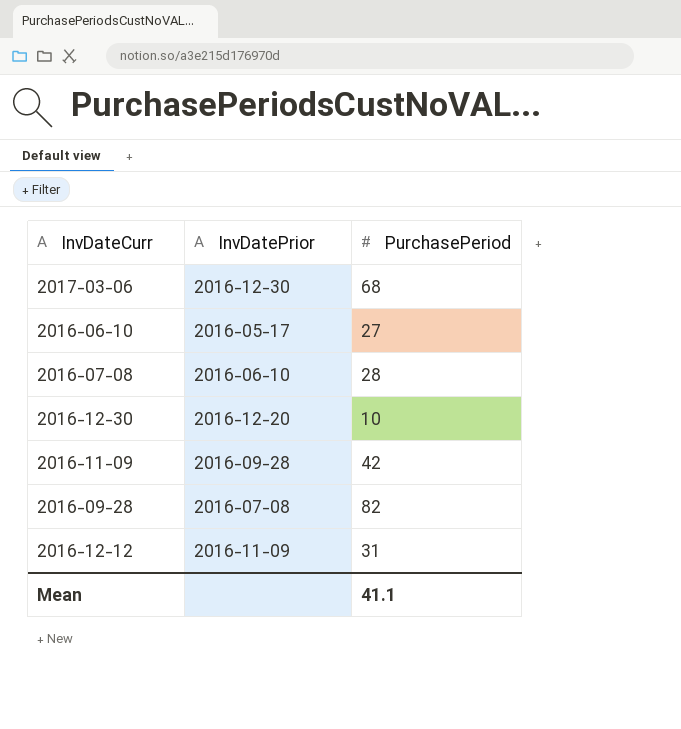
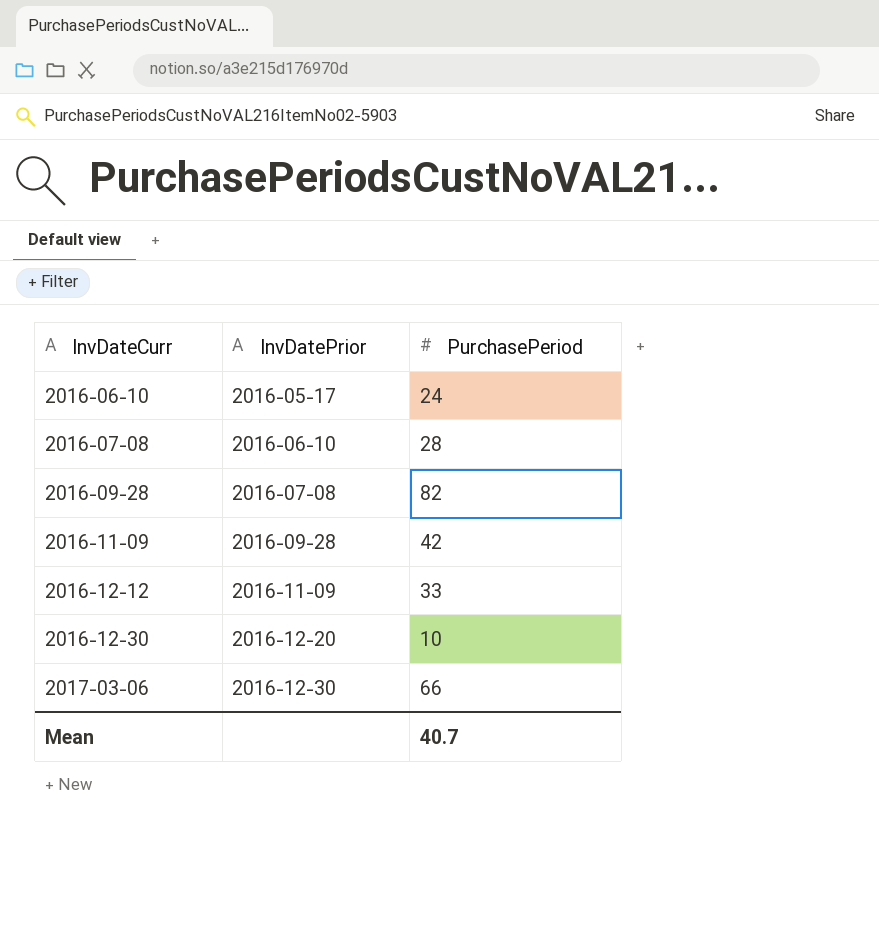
row order: none -> InvDateCurr ascending
2016-06-10 | PurchasePeriod: 27 -> 24
2016-12-12 | PurchasePeriod: 31 -> 33
2017-03-06 | PurchasePeriod: 68 -> 66
Mean | PurchasePeriod: 41.1 -> 40.7

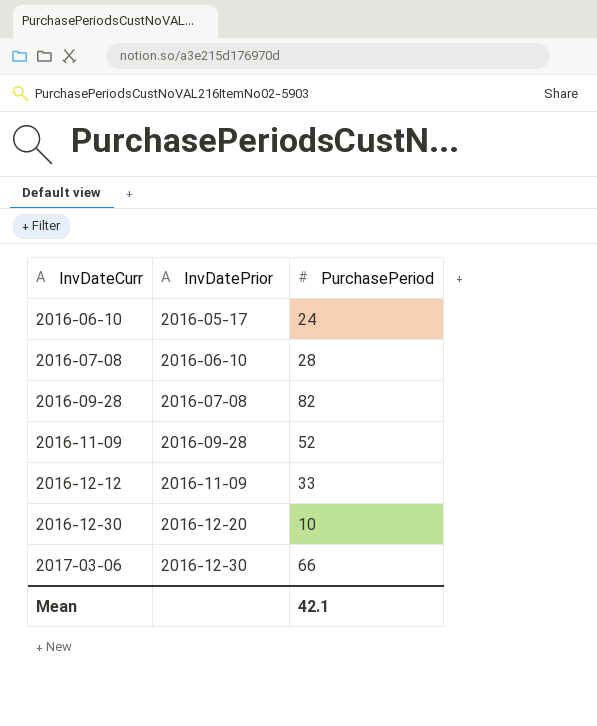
2016-11-09 | PurchasePeriod: 42 -> 52
Mean | PurchasePeriod: 40.7 -> 42.1

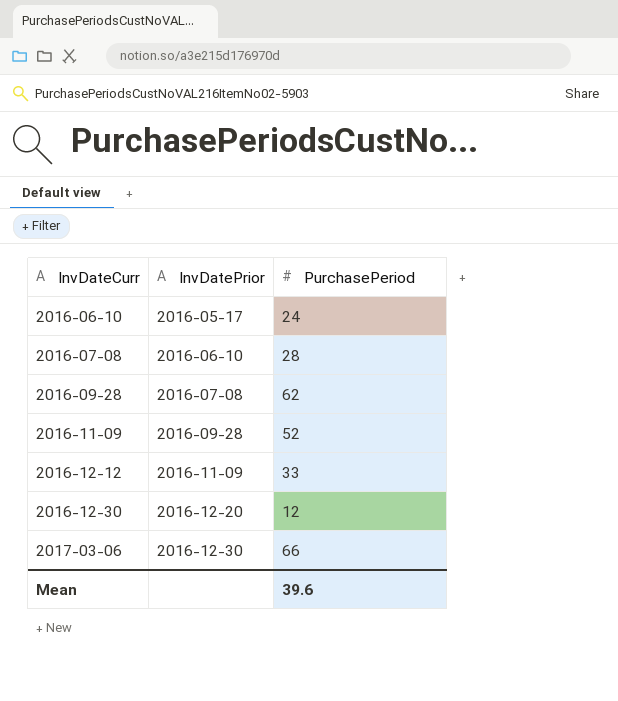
2016-09-28 | PurchasePeriod: 82 -> 62
2016-12-30 | PurchasePeriod: 10 -> 12
Mean | PurchasePeriod: 42.1 -> 39.6

